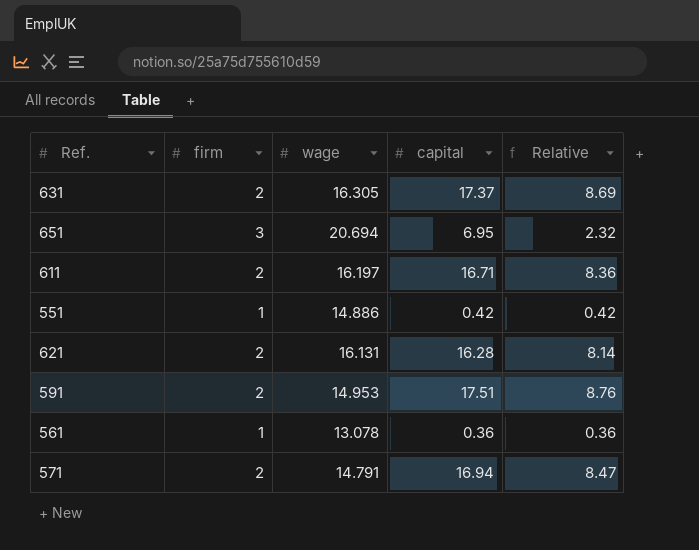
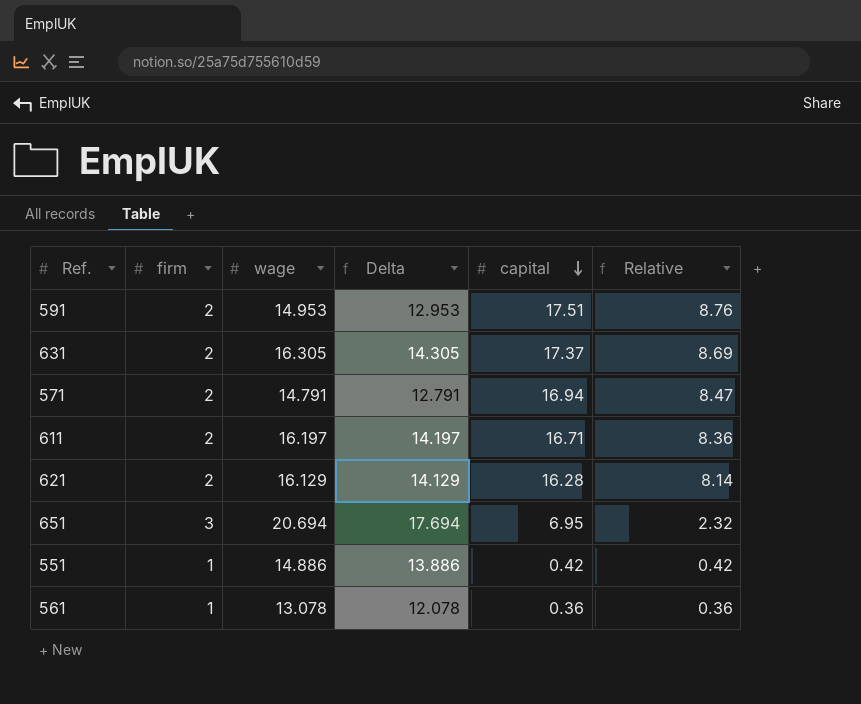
row order: none -> capital descending
column Delta | formula: none -> [wage] - [firm]
621 | wage: 16.131 -> 16.129

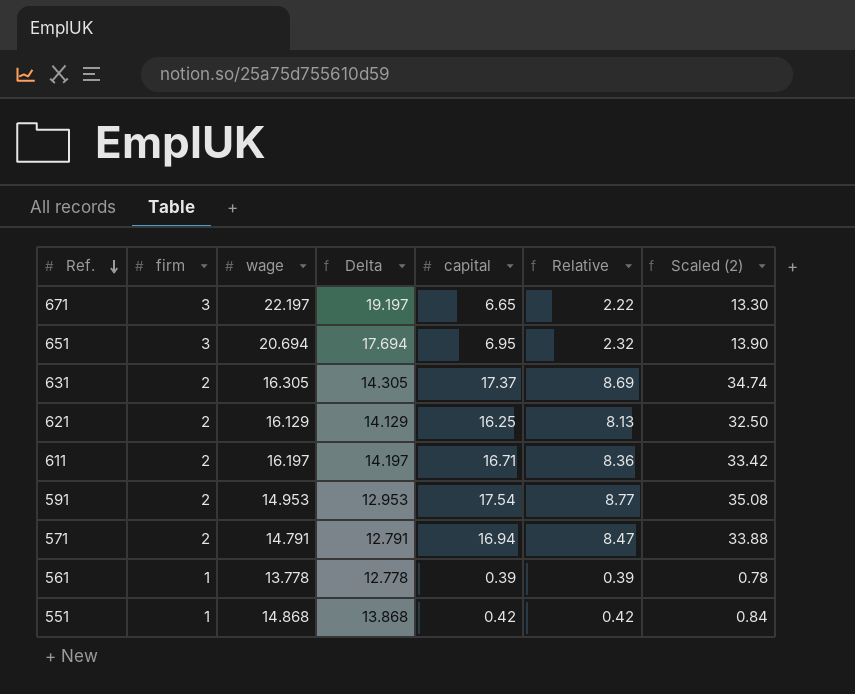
row order: capital descending -> Ref. descending
column Scaled (2) | formula: none -> [capital] * 2
row 671: none -> 3 | 22.197 | 19.197 | 6.65 | 2.22 | 13.30
621 | capital: 16.28 -> 16.25
621 | Relative: 8.14 -> 8.13
591 | capital: 17.51 -> 17.54
591 | Relative: 8.76 -> 8.77
561 | wage: 13.078 -> 13.778
561 | Delta: 12.078 -> 12.778
561 | capital: 0.36 -> 0.39
561 | Relative: 0.36 -> 0.39
551 | wage: 14.886 -> 14.868
551 | Delta: 13.886 -> 13.868

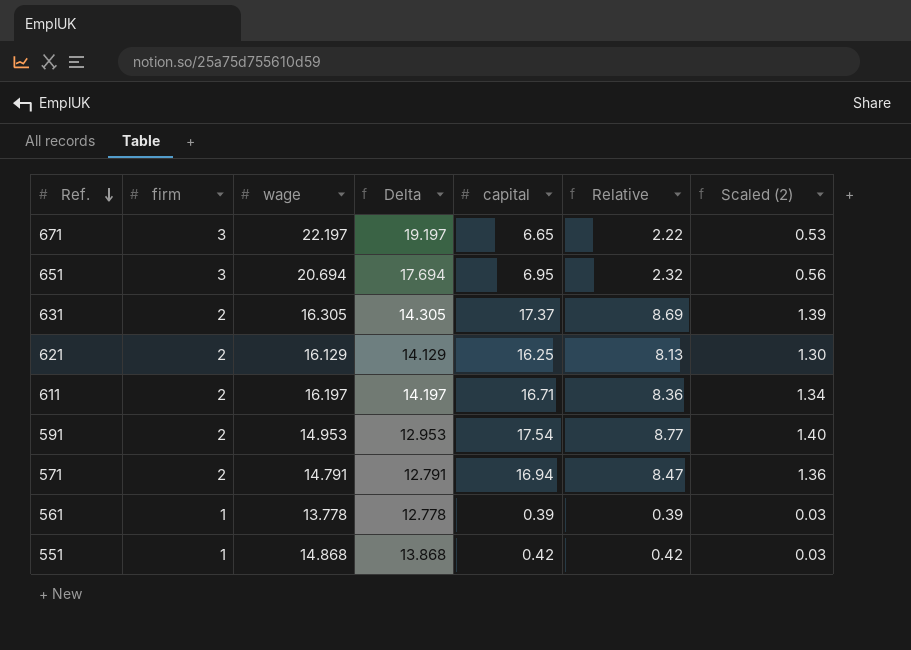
column Scaled (2) | formula: [capital] * 2 -> [capital] * 0.08

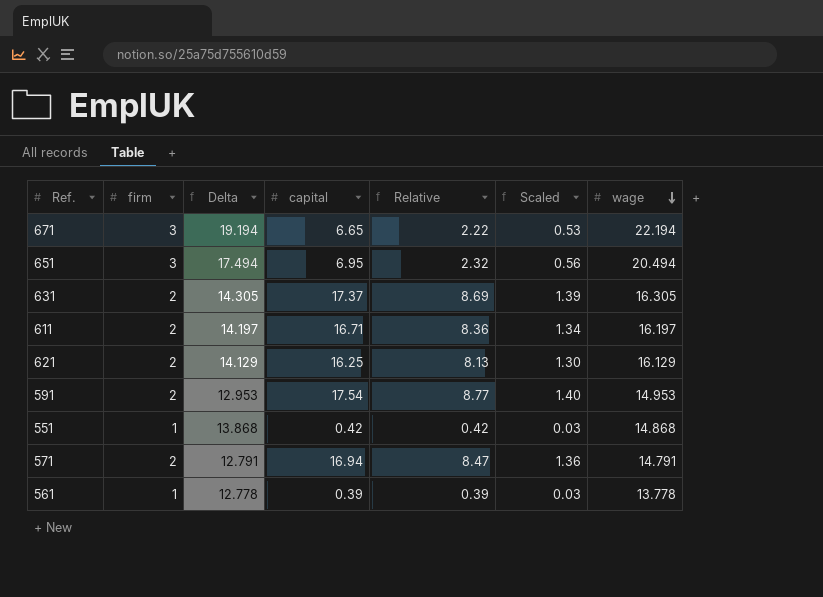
row order: Ref. descending -> wage descending
column name: Scaled (2) -> Scaled
column wage | position: 3 -> 7
671 | Delta: 19.197 -> 19.194
671 | wage: 22.197 -> 22.194
651 | Delta: 17.694 -> 17.494
651 | wage: 20.694 -> 20.494

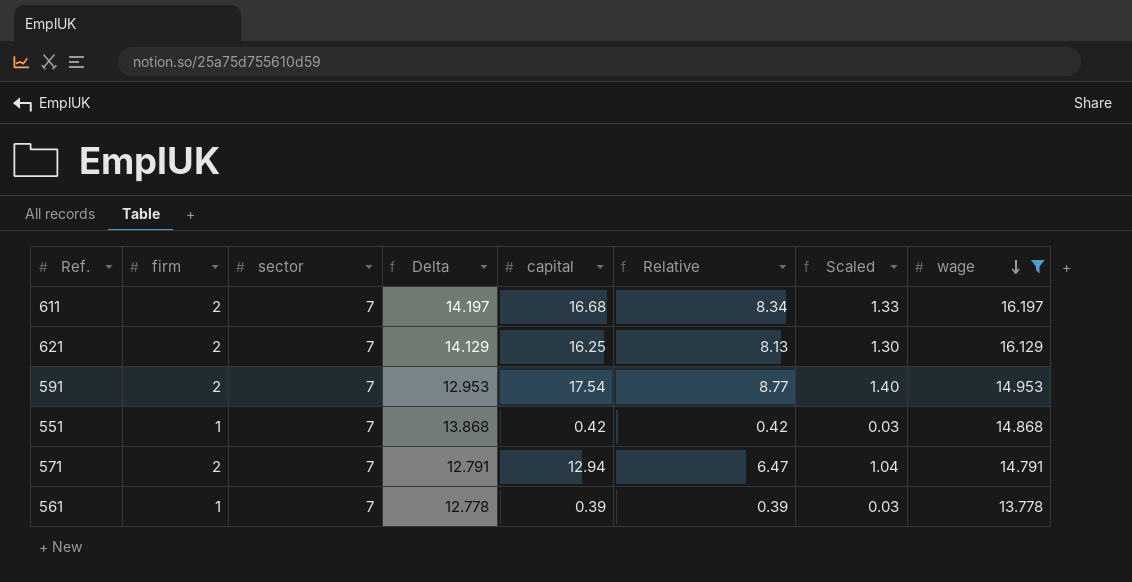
filter: none -> wage <= 16.197
column sector | position: none -> 3
611 | capital: 16.71 -> 16.68
611 | Relative: 8.36 -> 8.34
611 | Scaled: 1.34 -> 1.33
571 | capital: 16.94 -> 12.94
571 | Relative: 8.47 -> 6.47
571 | Scaled: 1.36 -> 1.04

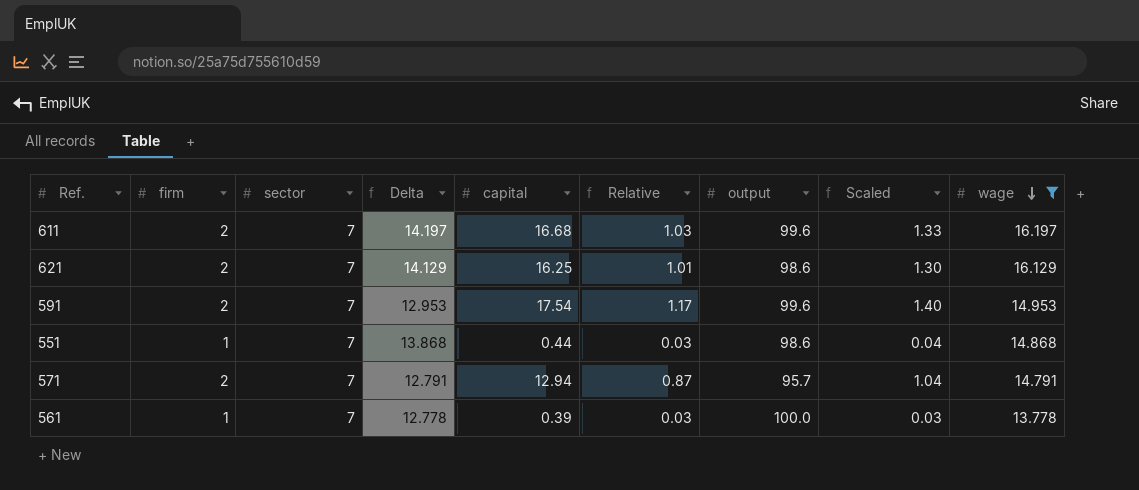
column Relative | formula: [capital] / [firm] -> [capital] / [wage]
column output | position: none -> 7
551 | capital: 0.42 -> 0.44
551 | Scaled: 0.03 -> 0.04

